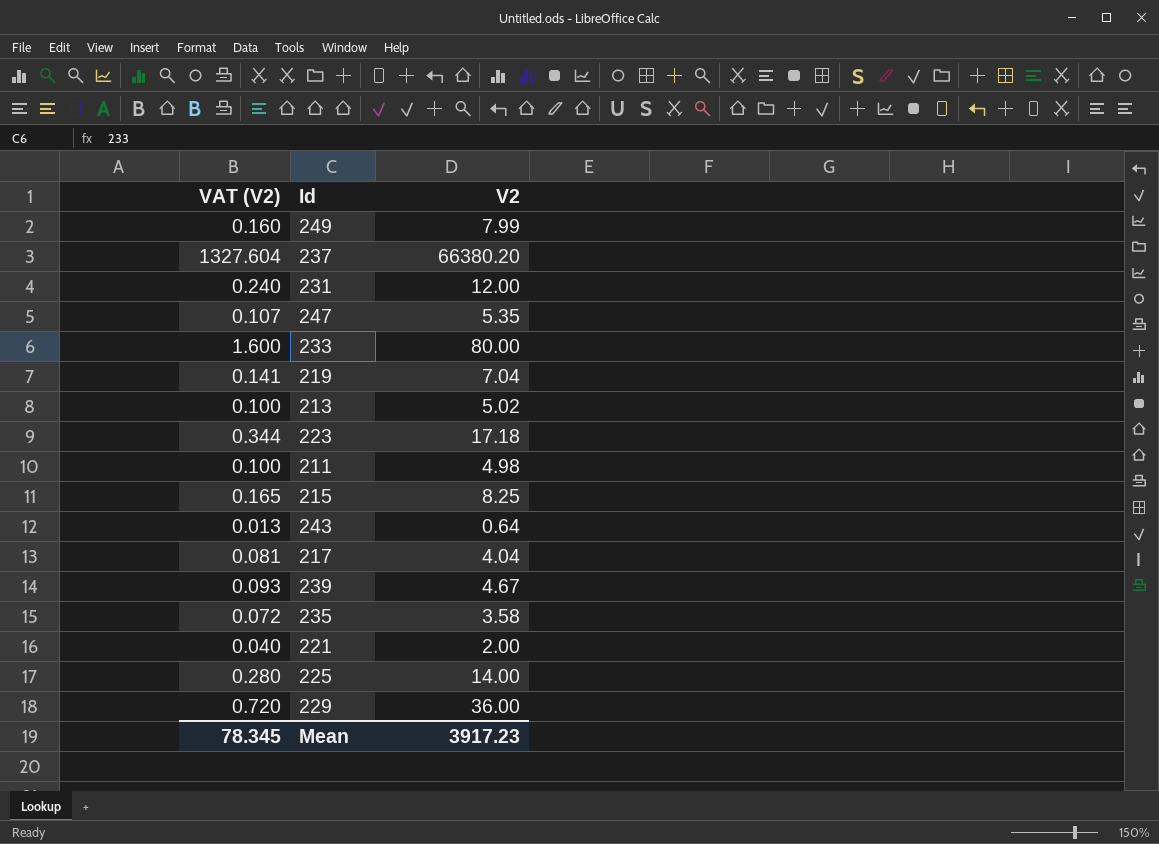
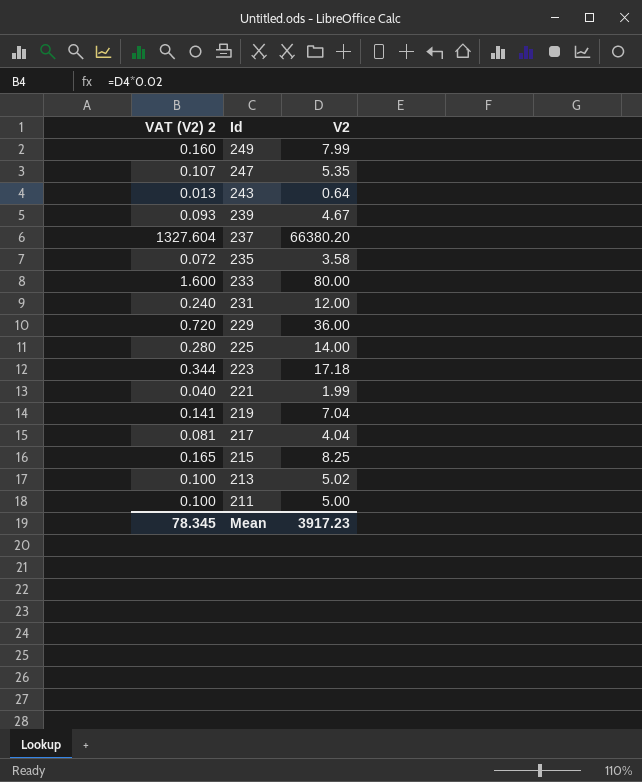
row order: none -> Id descending
column name: VAT (V2) -> VAT (V2) 2
221 | V2: 2.00 -> 1.99
211 | V2: 4.98 -> 5.00

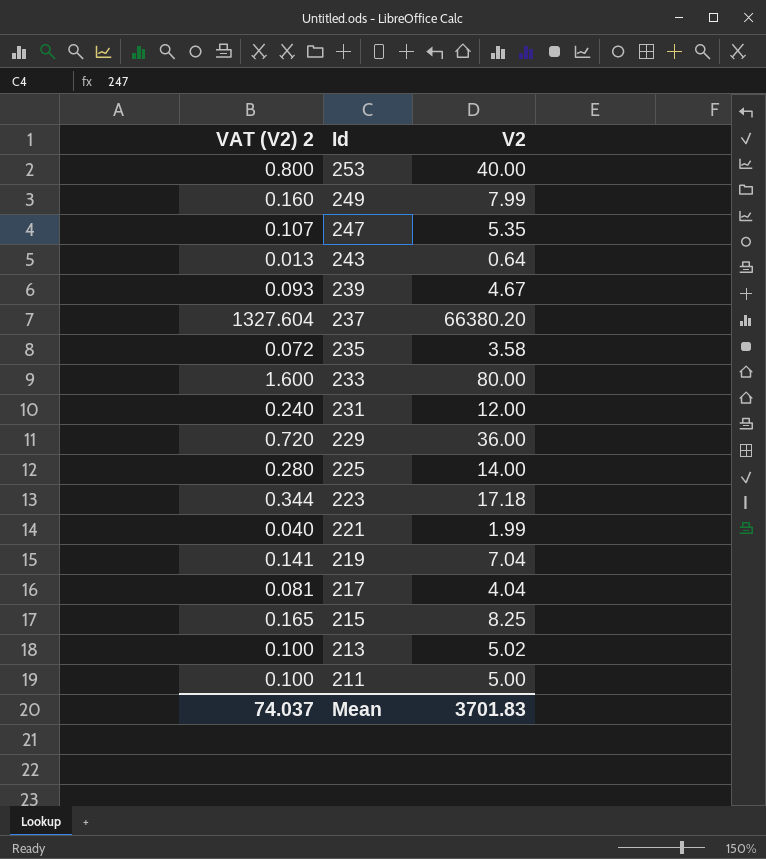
row 253: none -> 0.800 | 40.00
Mean | VAT (V2) 2: 78.345 -> 74.037
Mean | V2: 3917.23 -> 3701.83

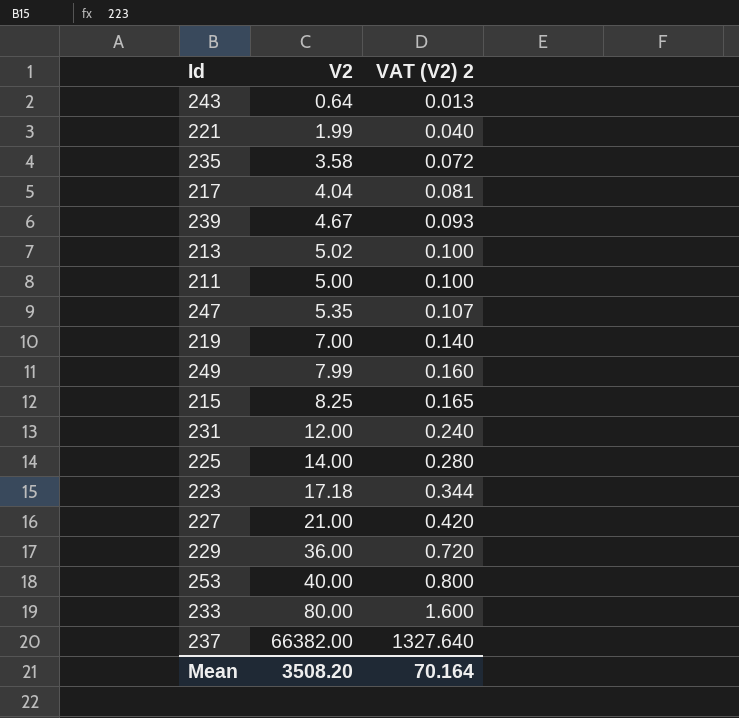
row order: Id descending -> VAT (V2) 2 ascending
column VAT (V2) 2 | position: 1 -> 3
219 | V2: 7.04 -> 7.00
219 | VAT (V2) 2: 0.141 -> 0.140
row 227: none -> 21.00 | 0.420
237 | V2: 66380.20 -> 66382.00
237 | VAT (V2) 2: 1327.604 -> 1327.640
Mean | V2: 3701.83 -> 3508.20
Mean | VAT (V2) 2: 74.037 -> 70.164

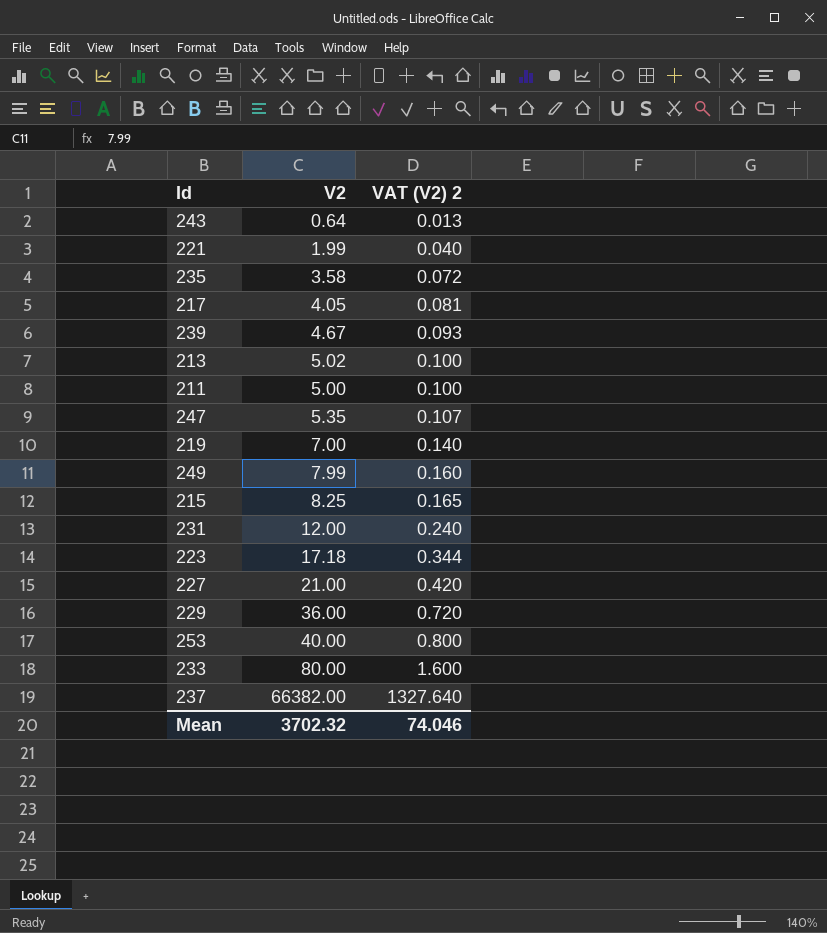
row 225: 14.00 | 0.280 -> none
217 | V2: 4.04 -> 4.05
Mean | V2: 3508.20 -> 3702.32
Mean | VAT (V2) 2: 70.164 -> 74.046

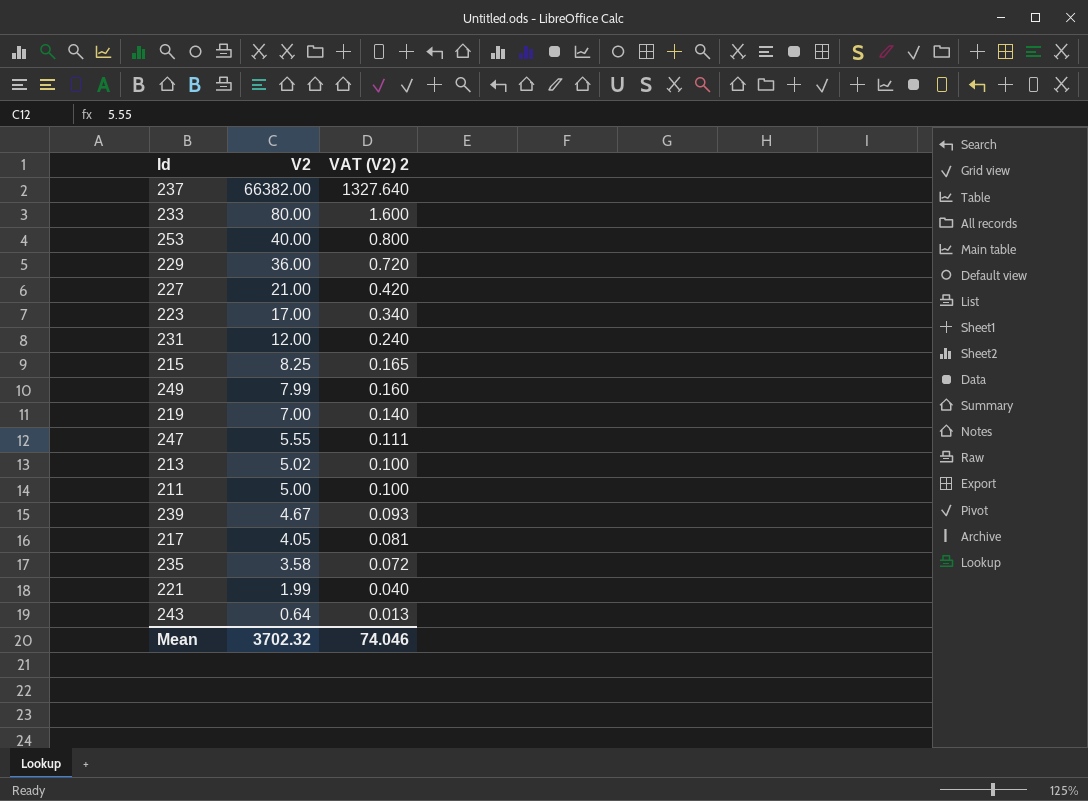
row order: VAT (V2) 2 ascending -> V2 descending
223 | V2: 17.18 -> 17.00
223 | VAT (V2) 2: 0.344 -> 0.340
247 | V2: 5.35 -> 5.55
247 | VAT (V2) 2: 0.107 -> 0.111

